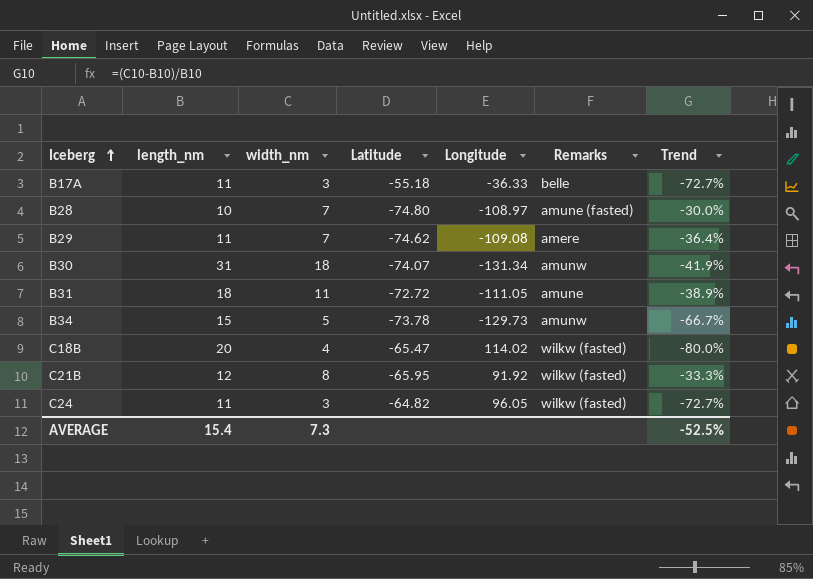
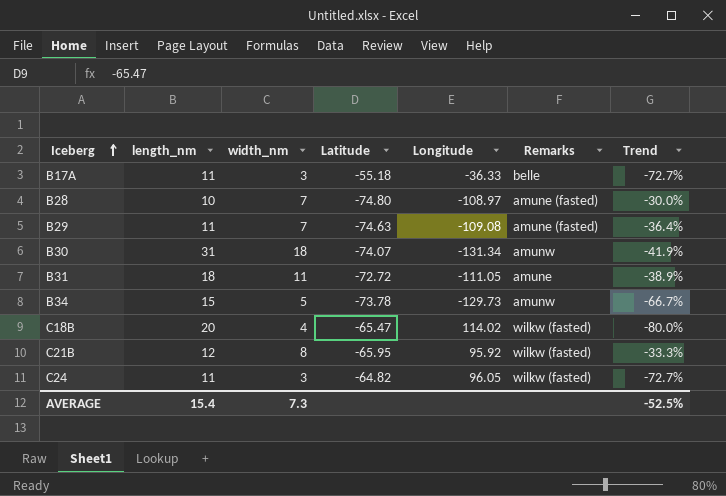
B29 | Latitude: -74.62 -> -74.63
B29 | Remarks: amere -> amune (fasted)
C21B | Longitude: 91.92 -> 95.92

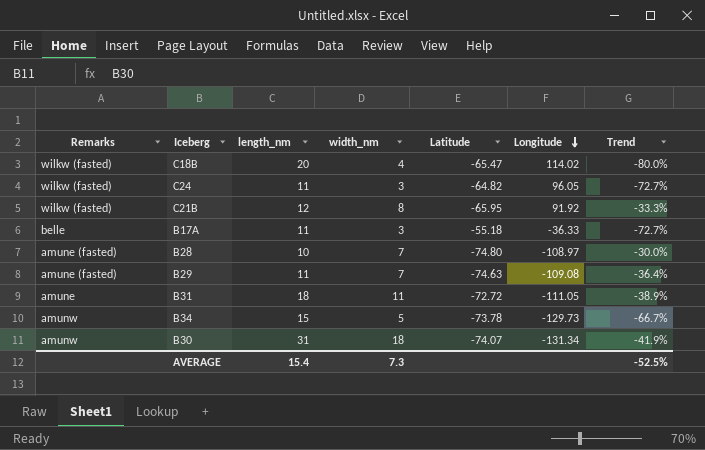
row order: Iceberg ascending -> Longitude descending
column Remarks | position: 6 -> 1
C21B | Longitude: 95.92 -> 91.92

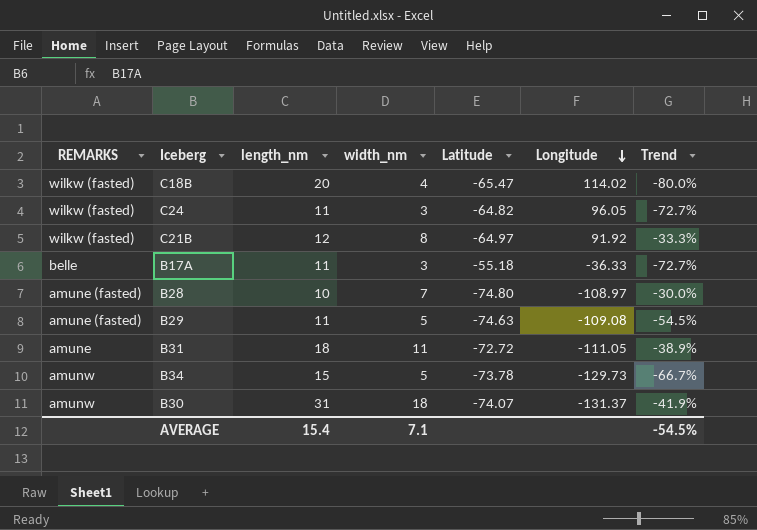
column name: Remarks -> REMARKS
C21B | Latitude: -65.95 -> -64.97
B29 | width_nm: 7 -> 5
B29 | Trend: -36.4% -> -54.5%
B30 | Longitude: -131.34 -> -131.37
AVERAGE | width_nm: 7.3 -> 7.1
AVERAGE | Trend: -52.5% -> -54.5%

